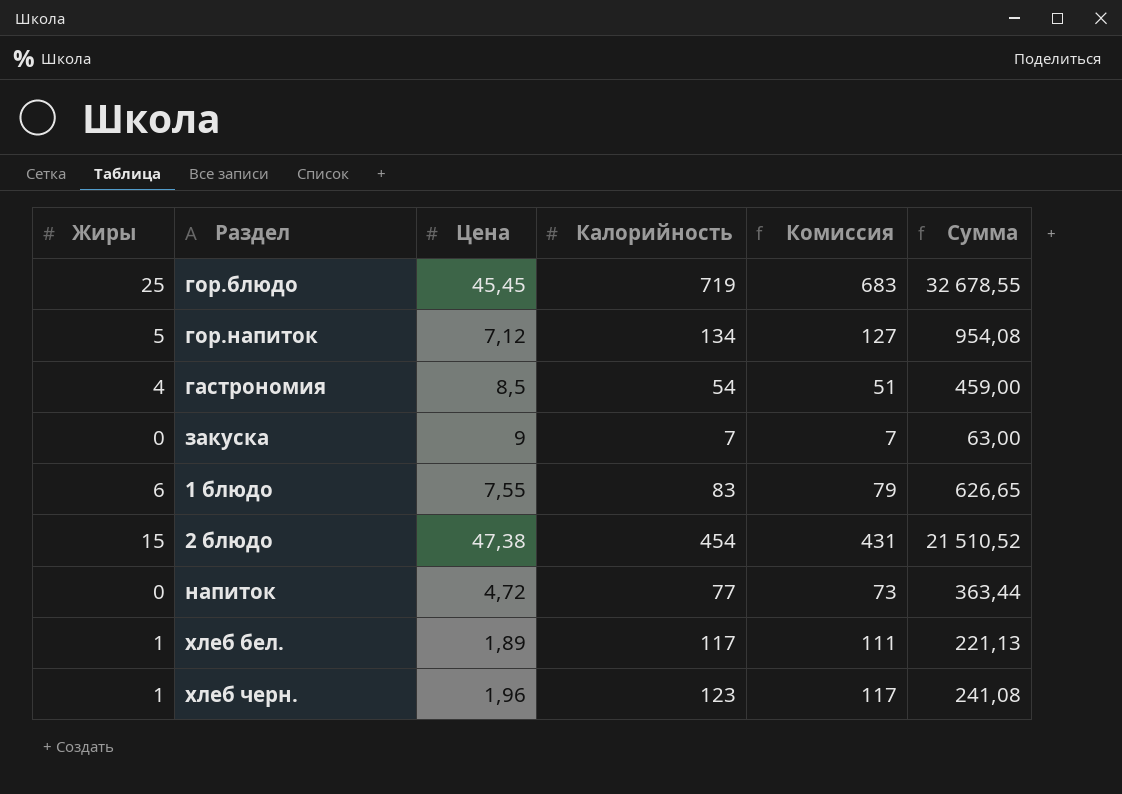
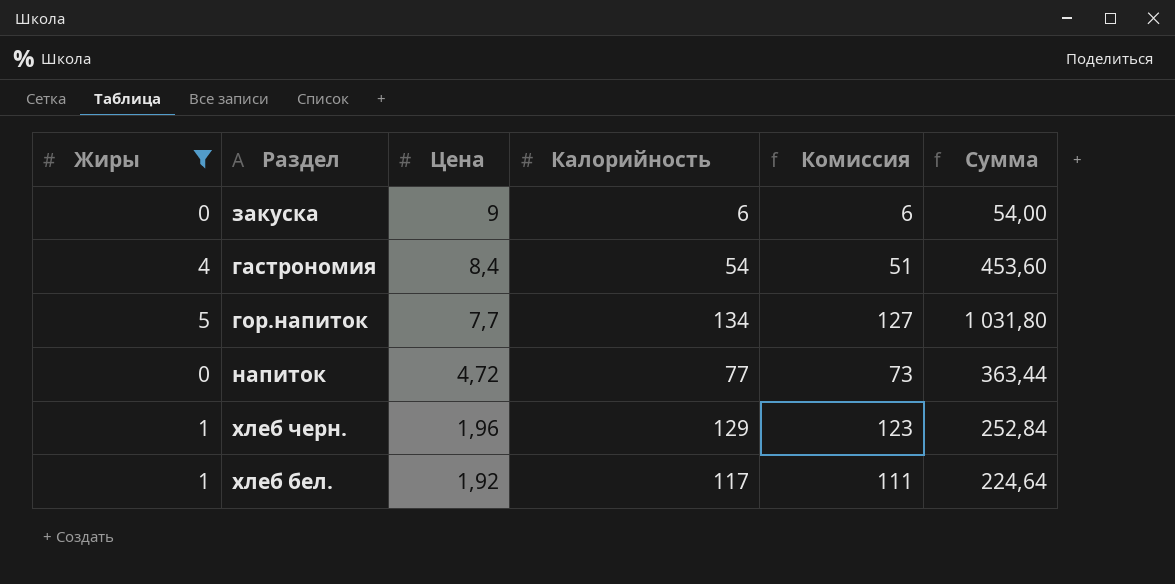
filter: none -> Жиры <= 5
row order: none -> Цена descending
закуска | Калорийность: 7 -> 6
закуска | Комиссия: 7 -> 6
закуска | Сумма: 63,00 -> 54,00
гастрономия | Цена: 8,5 -> 8,4
гастрономия | Сумма: 459,00 -> 453,60
гор.напиток | Цена: 7,12 -> 7,7
гор.напиток | Сумма: 954,08 -> 1 031,80
хлеб черн. | Калорийность: 123 -> 129
хлеб черн. | Комиссия: 117 -> 123
хлеб черн. | Сумма: 241,08 -> 252,84
хлеб бел. | Цена: 1,89 -> 1,92
хлеб бел. | Сумма: 221,13 -> 224,64

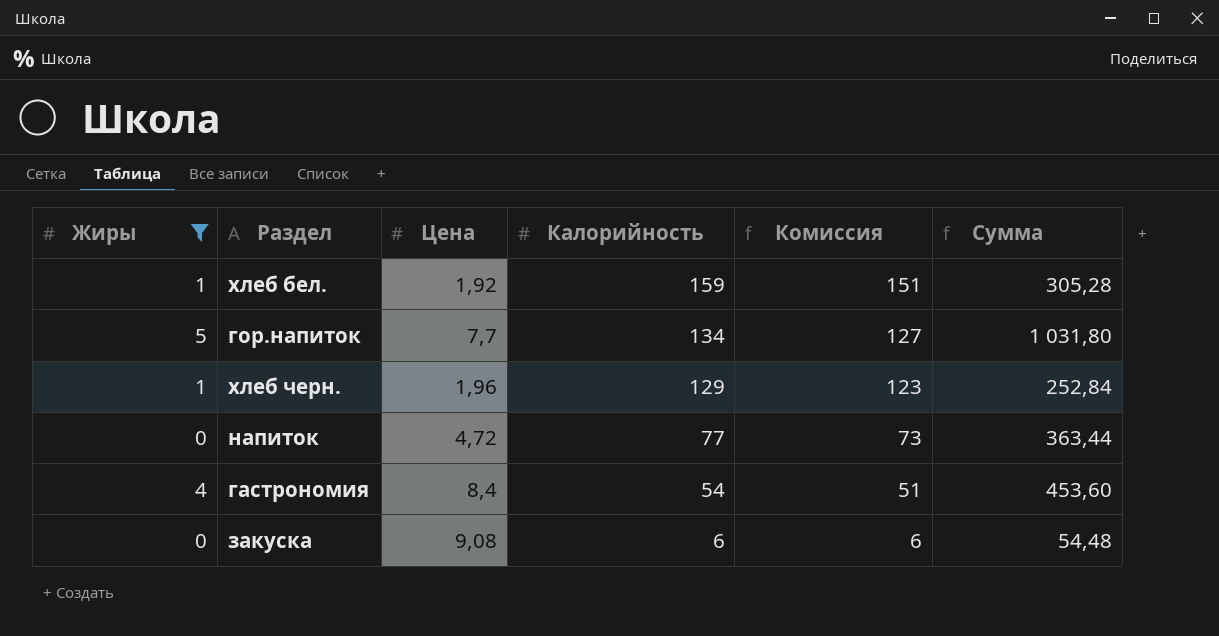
row order: Цена descending -> Калорийность descending
хлеб бел. | Калорийность: 117 -> 159
хлеб бел. | Комиссия: 111 -> 151
хлеб бел. | Сумма: 224,64 -> 305,28
закуска | Цена: 9 -> 9,08
закуска | Сумма: 54,00 -> 54,48

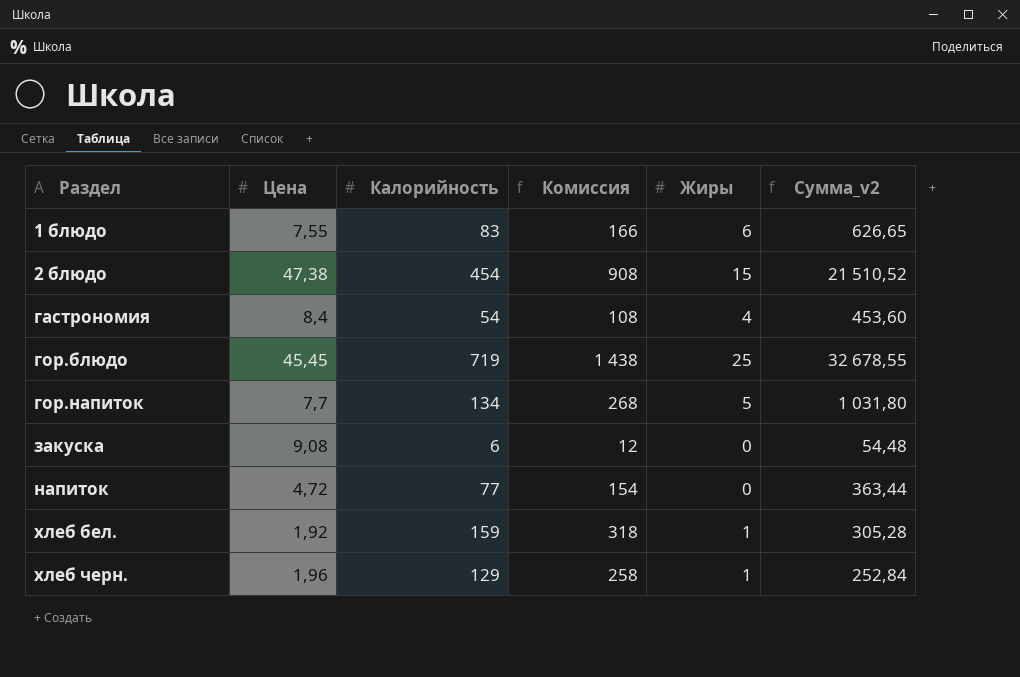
filter: Жиры <= 5 -> none
row order: Калорийность descending -> Раздел ascending
column Комиссия | formula: [Калорийность] * 0,95 -> [Калорийность] * 2
column Жиры | position: 1 -> 5
column name: Сумма -> Сумма_v2

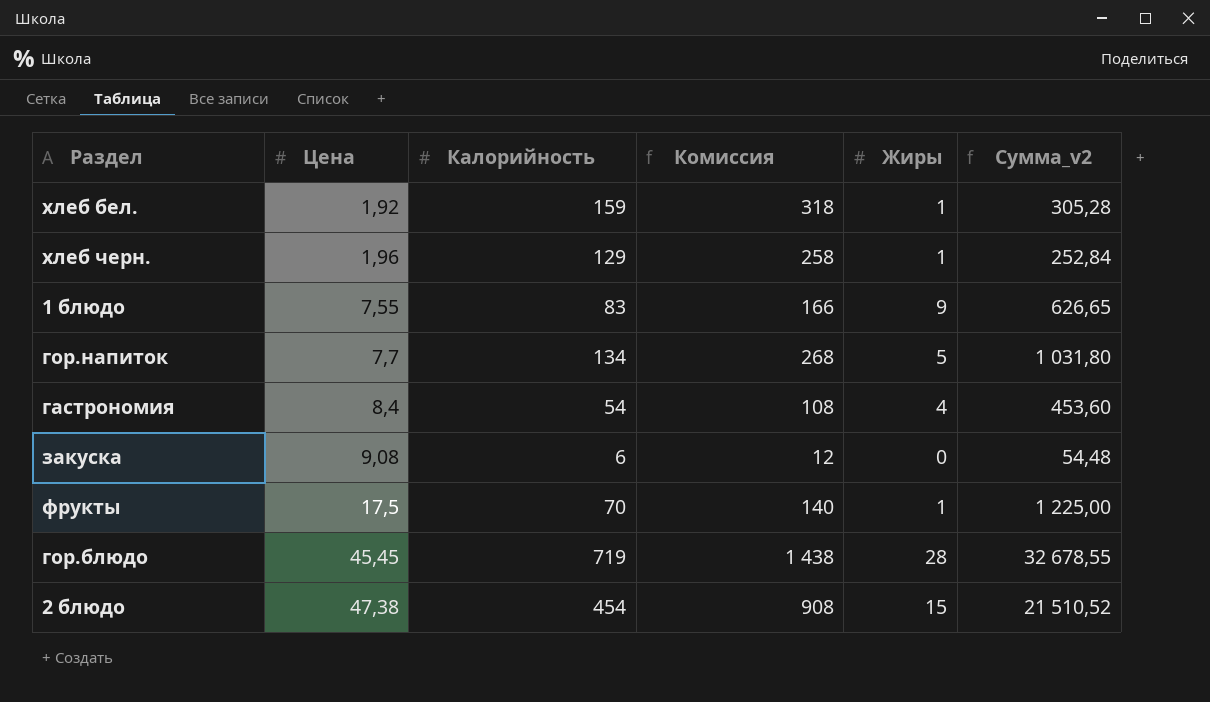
row order: Раздел ascending -> Цена ascending
row напиток: 4,72 | 77 | 154 | 0 | 363,44 -> none
1 блюдо | Жиры: 6 -> 9
row фрукты: none -> 17,5 | 70 | 140 | 1 | 1 225,00
гор.блюдо | Жиры: 25 -> 28

